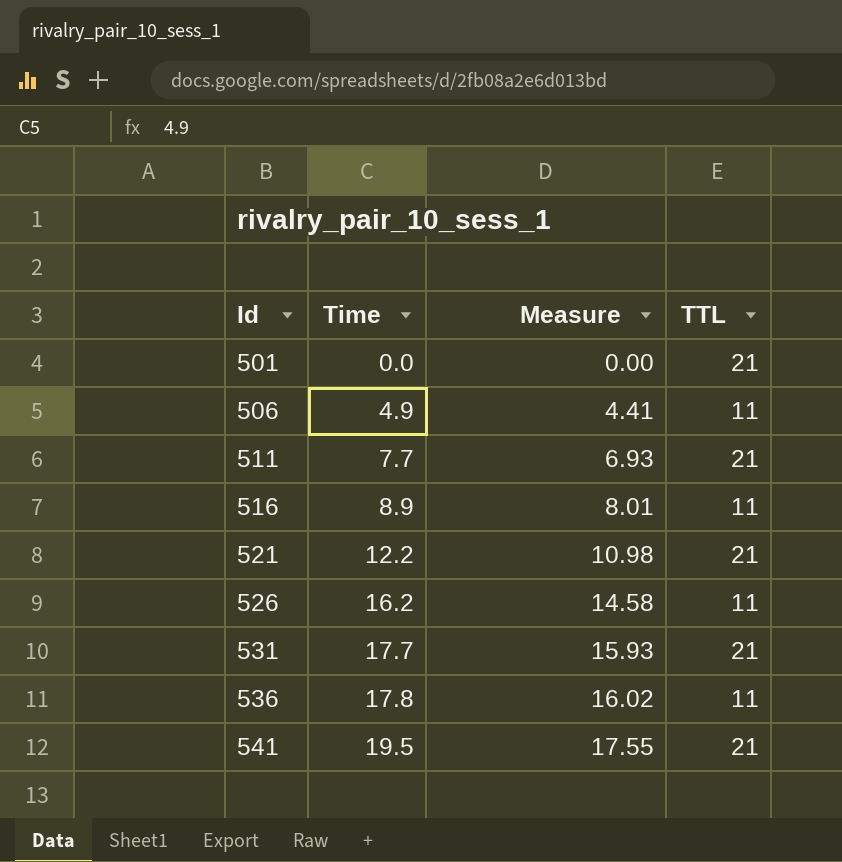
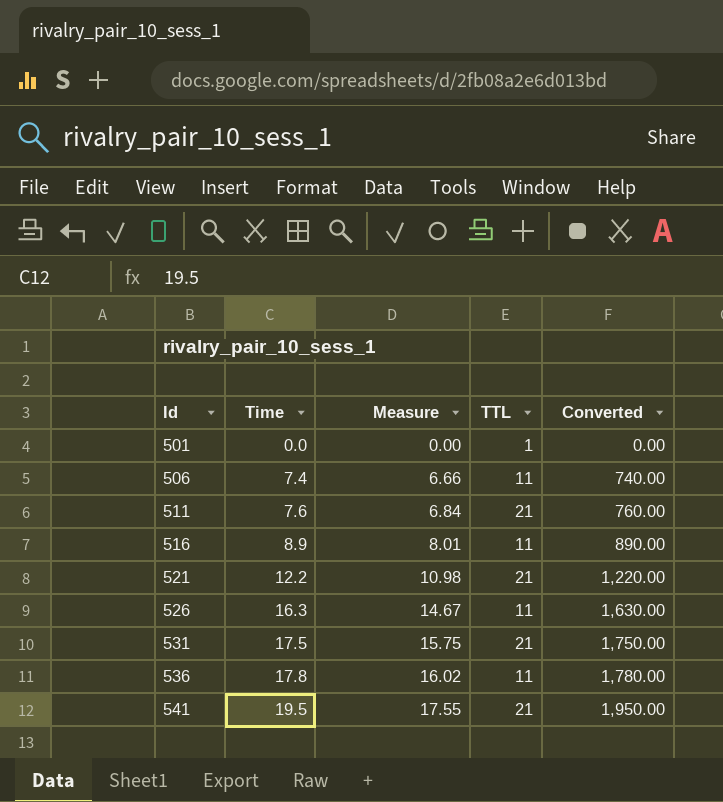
column Converted | formula: none -> [Time] * 100
501 | TTL: 21 -> 1
506 | Time: 4.9 -> 7.4
506 | Measure: 4.41 -> 6.66
511 | Time: 7.7 -> 7.6
511 | Measure: 6.93 -> 6.84
526 | Time: 16.2 -> 16.3
526 | Measure: 14.58 -> 14.67
531 | Time: 17.7 -> 17.5
531 | Measure: 15.93 -> 15.75

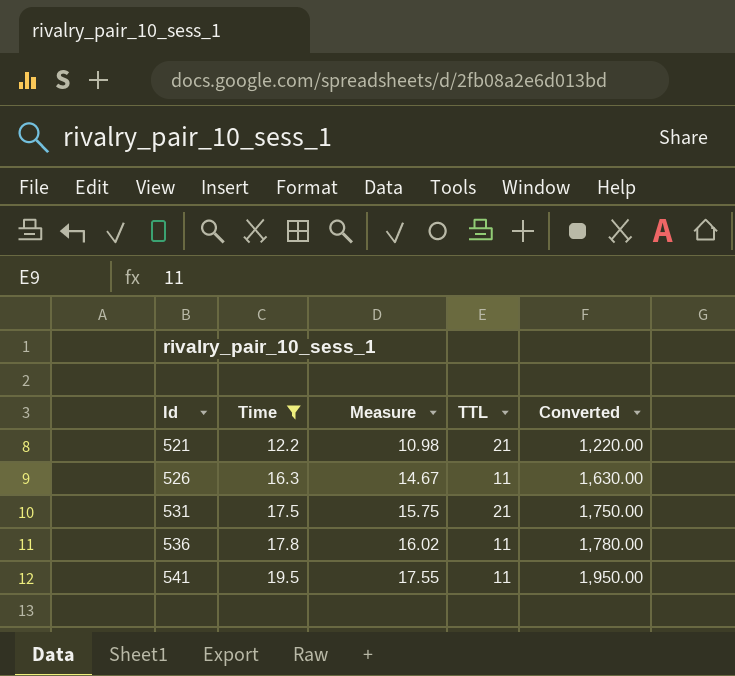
filter: none -> Time >= 12.2
541 | TTL: 21 -> 11

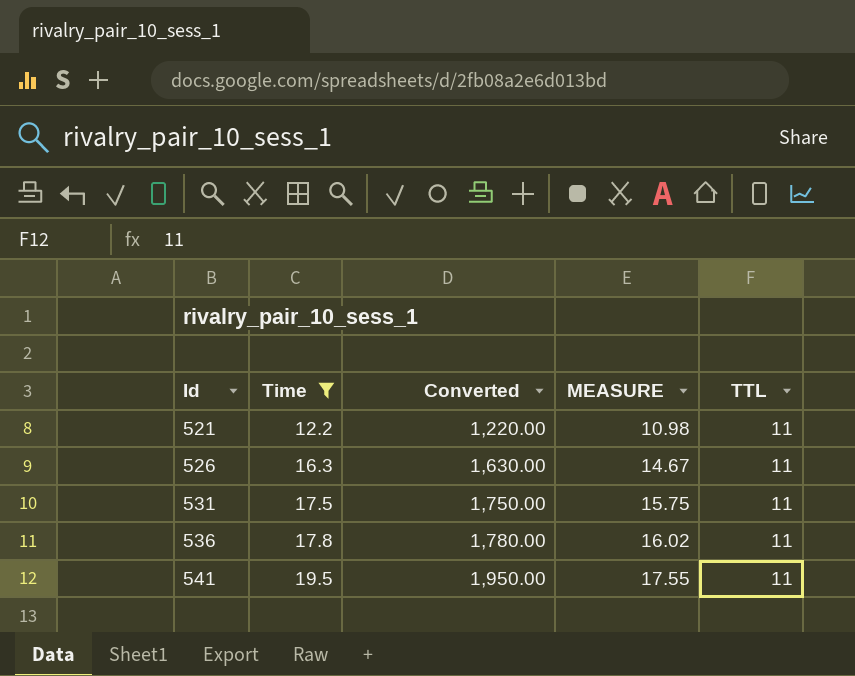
column Converted | position: 5 -> 3
column name: Measure -> MEASURE
521 | TTL: 21 -> 11
531 | TTL: 21 -> 11

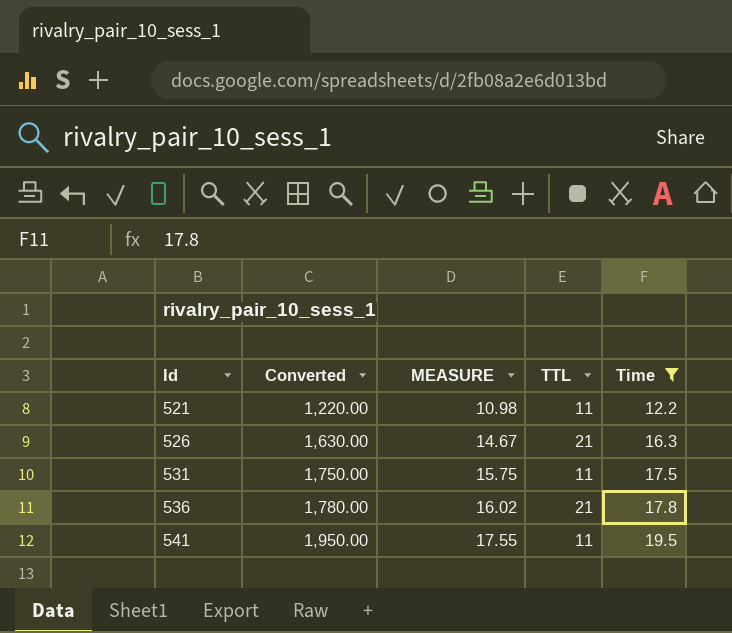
column Time | position: 2 -> 5
526 | TTL: 11 -> 21
536 | TTL: 11 -> 21

